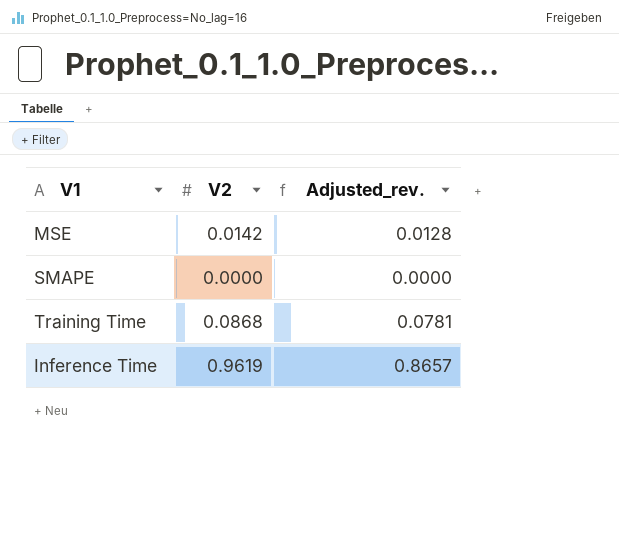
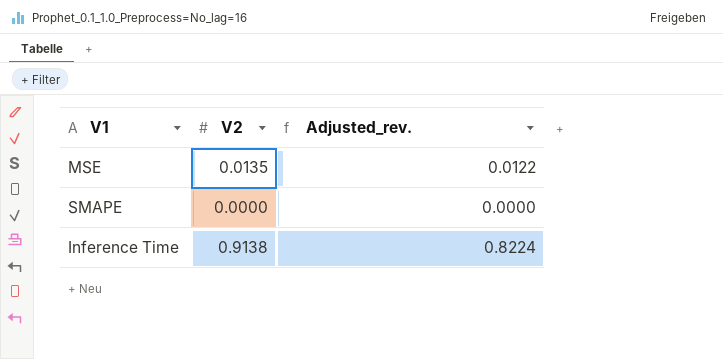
row Training Time: 0.0868 | 0.0781 -> none
MSE | V2: 0.0142 -> 0.0135
MSE | Adjusted_rev.: 0.0128 -> 0.0122
Inference Time | V2: 0.9619 -> 0.9138
Inference Time | Adjusted_rev.: 0.8657 -> 0.8224

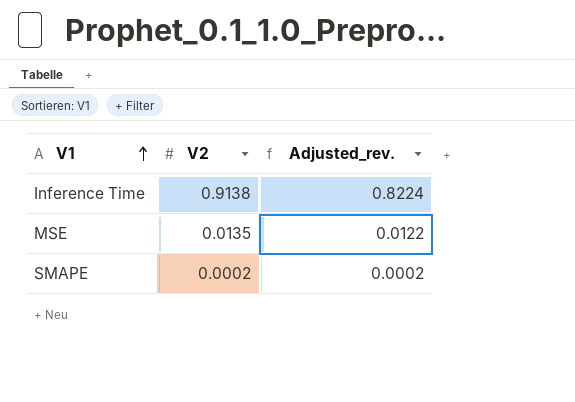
row order: none -> V1 ascending
SMAPE | V2: 0.0000 -> 0.0002
SMAPE | Adjusted_rev.: 0.0000 -> 0.0002

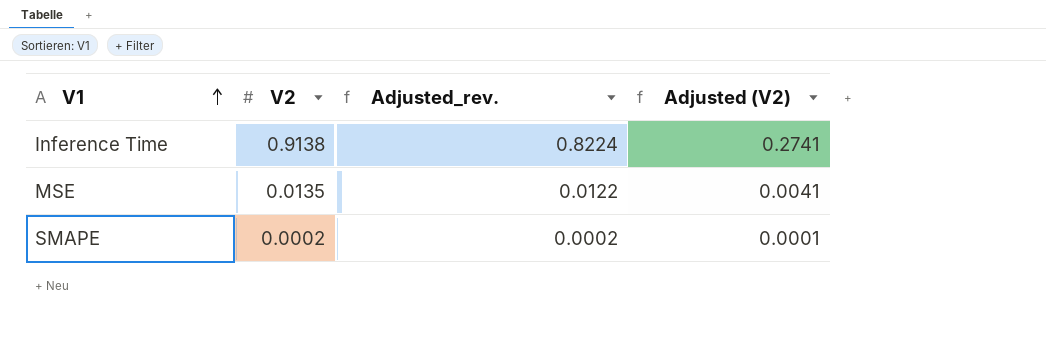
column Adjusted (V2) | formula: none -> [V2] * 0.3

